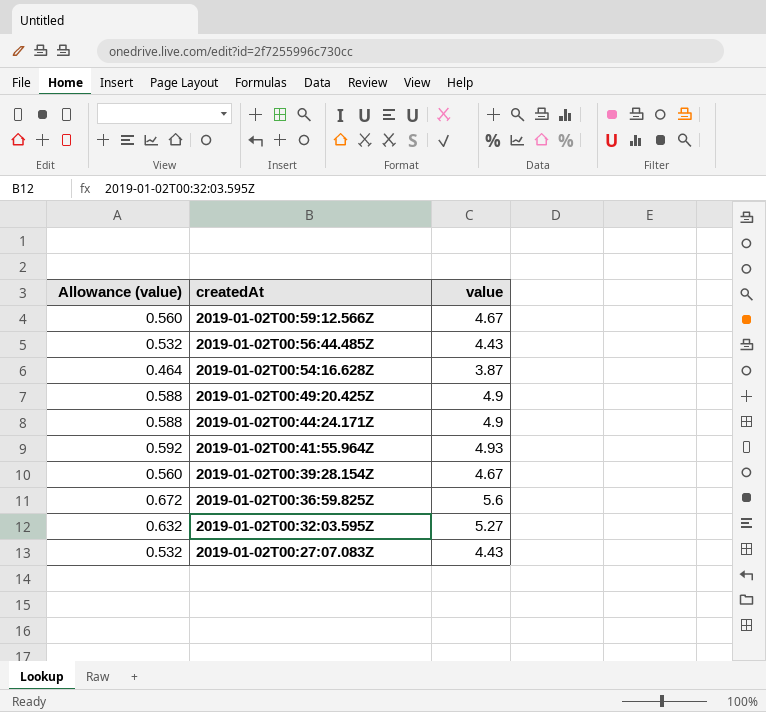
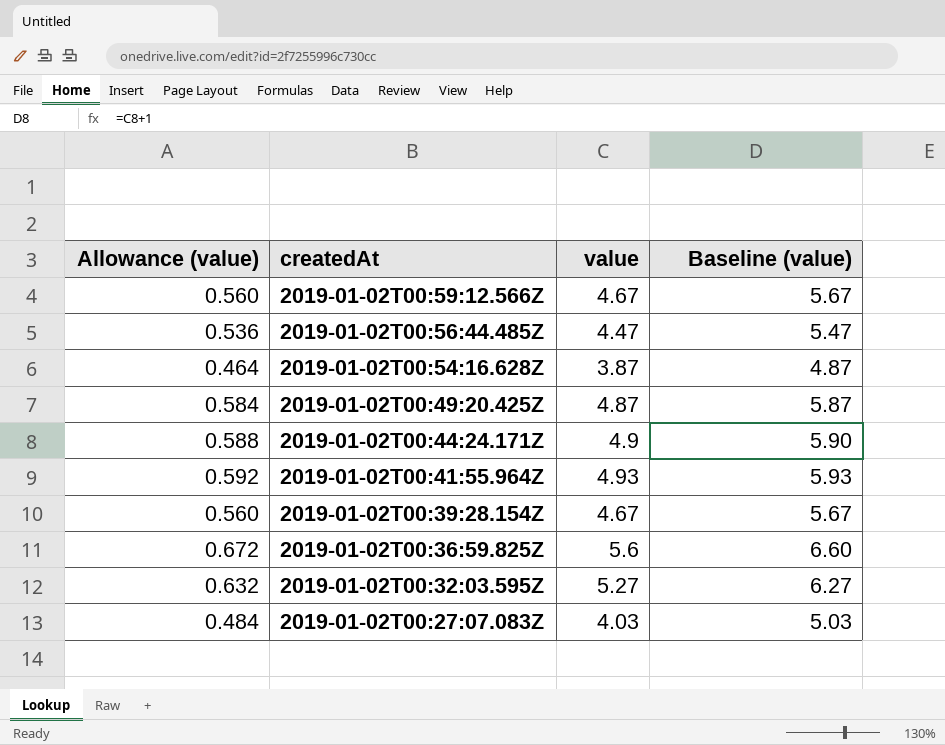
column Baseline (value) | formula: none -> [value] + 1
2019-01-02T00:56:44.485Z | Allowance (value): 0.532 -> 0.536
2019-01-02T00:56:44.485Z | value: 4.43 -> 4.47
2019-01-02T00:49:20.425Z | Allowance (value): 0.588 -> 0.584
2019-01-02T00:49:20.425Z | value: 4.9 -> 4.87
2019-01-02T00:27:07.083Z | Allowance (value): 0.532 -> 0.484
2019-01-02T00:27:07.083Z | value: 4.43 -> 4.03

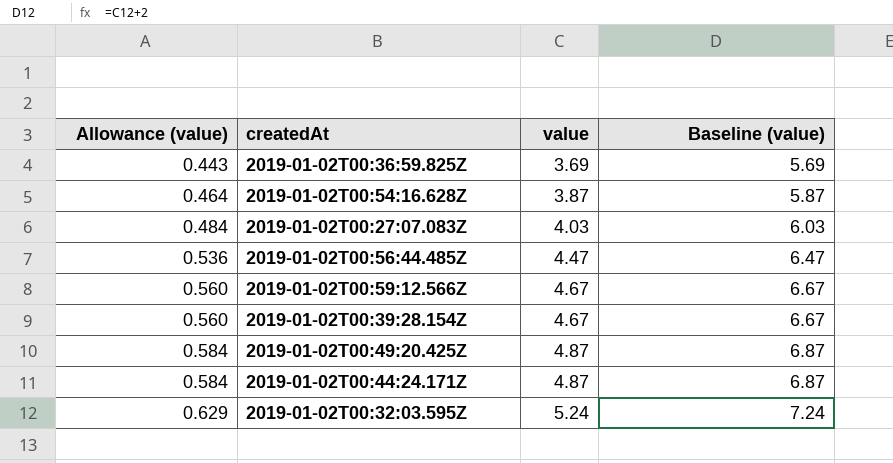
row order: createdAt descending -> Allowance (value) ascending
column Baseline (value) | formula: [value] + 1 -> [value] + 2
row 2019-01-02T00:41:55.964Z: 0.592 | 4.93 | 5.93 -> none
2019-01-02T00:36:59.825Z | Allowance (value): 0.672 -> 0.443
2019-01-02T00:36:59.825Z | value: 5.6 -> 3.69
2019-01-02T00:44:24.171Z | Allowance (value): 0.588 -> 0.584
2019-01-02T00:44:24.171Z | value: 4.9 -> 4.87
2019-01-02T00:32:03.595Z | Allowance (value): 0.632 -> 0.629
2019-01-02T00:32:03.595Z | value: 5.27 -> 5.24

